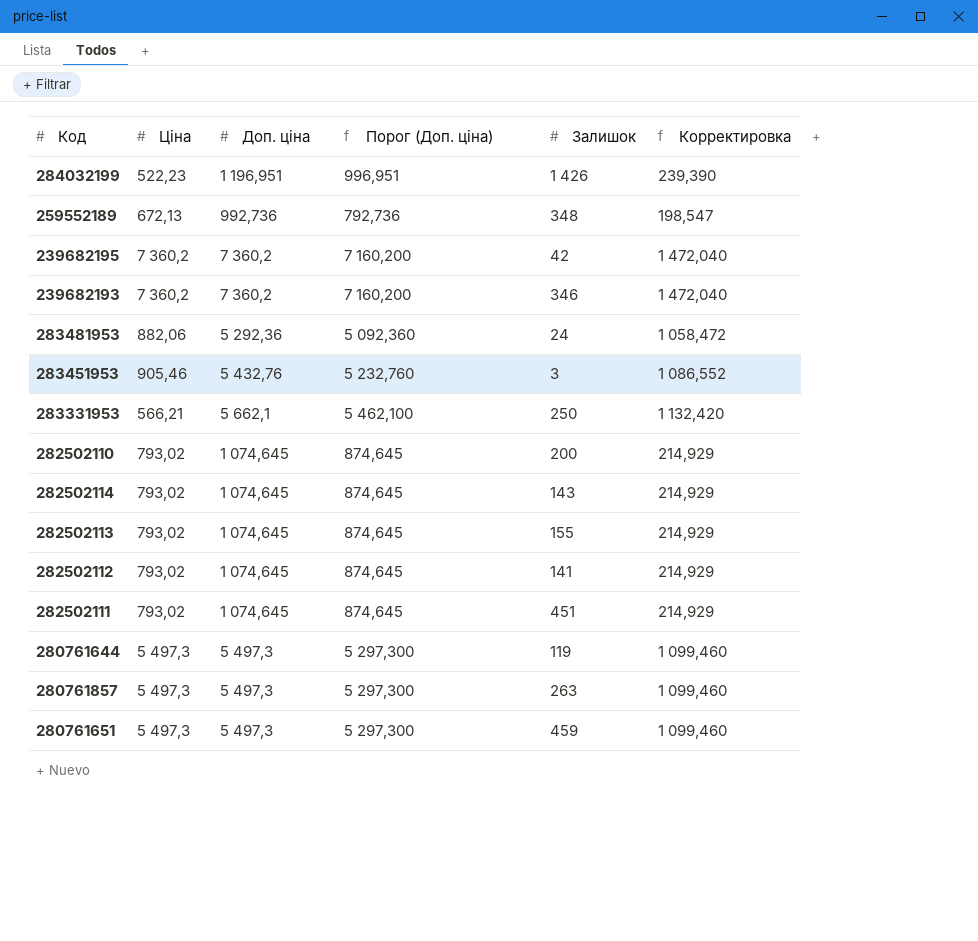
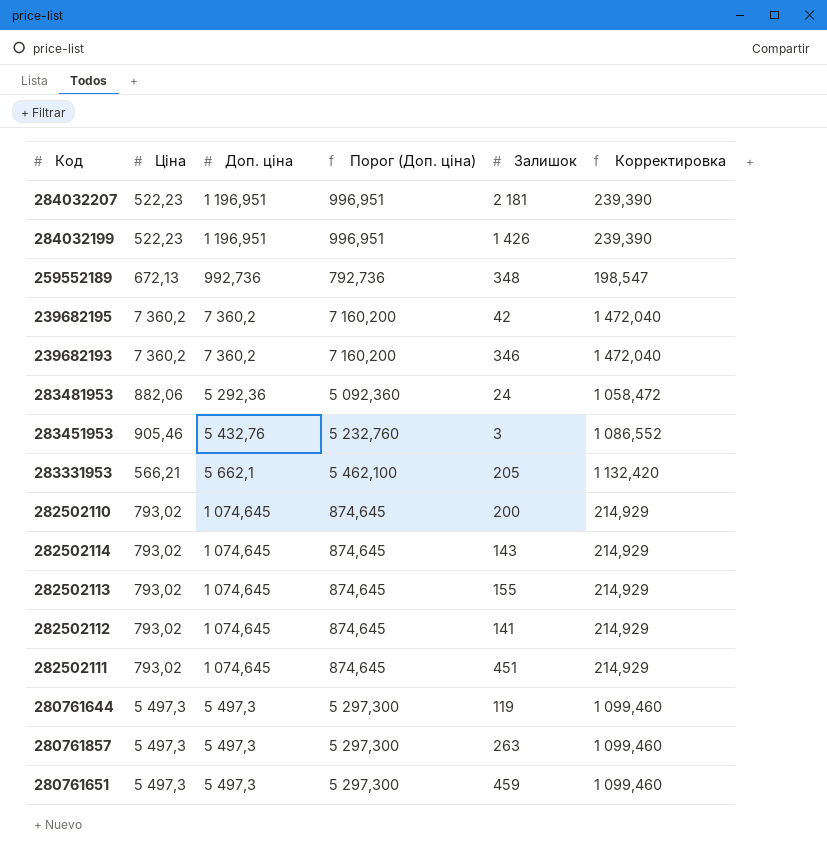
row 284032207: none -> 522,23 | 1 196,951 | 996,951 | 2 181 | 239,390
283331953 | Залишок: 250 -> 205

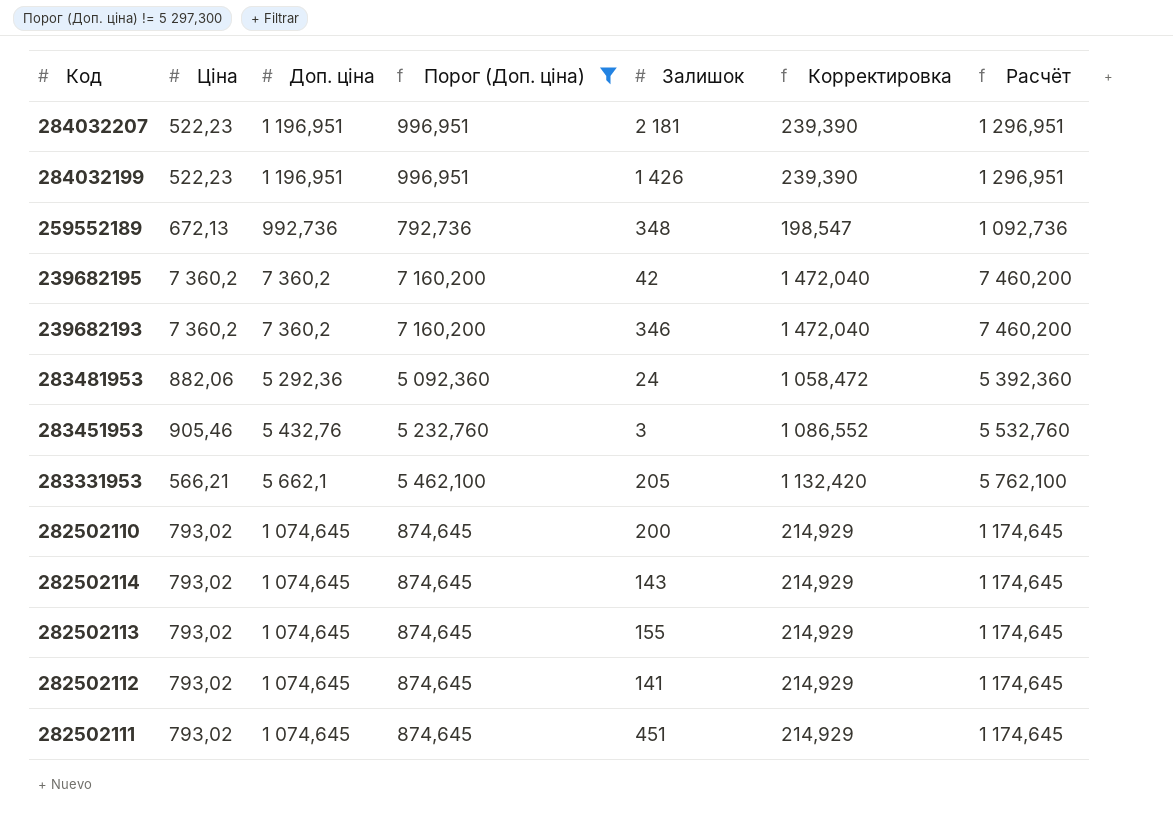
filter: none -> Порог (Доп. ціна) != 5 297,300
column Расчёт | formula: none -> [Доп. ціна] + 100

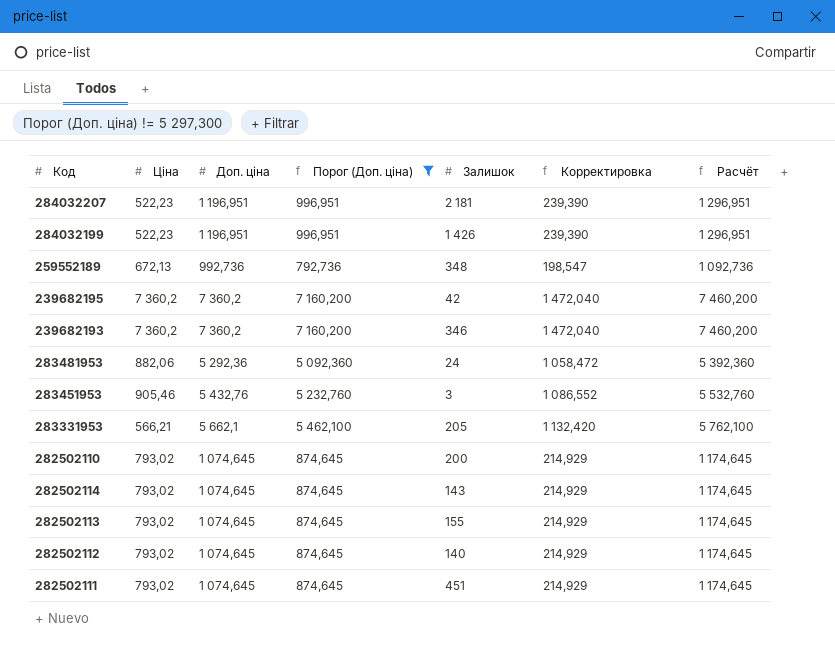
282502112 | Залишок: 141 -> 140

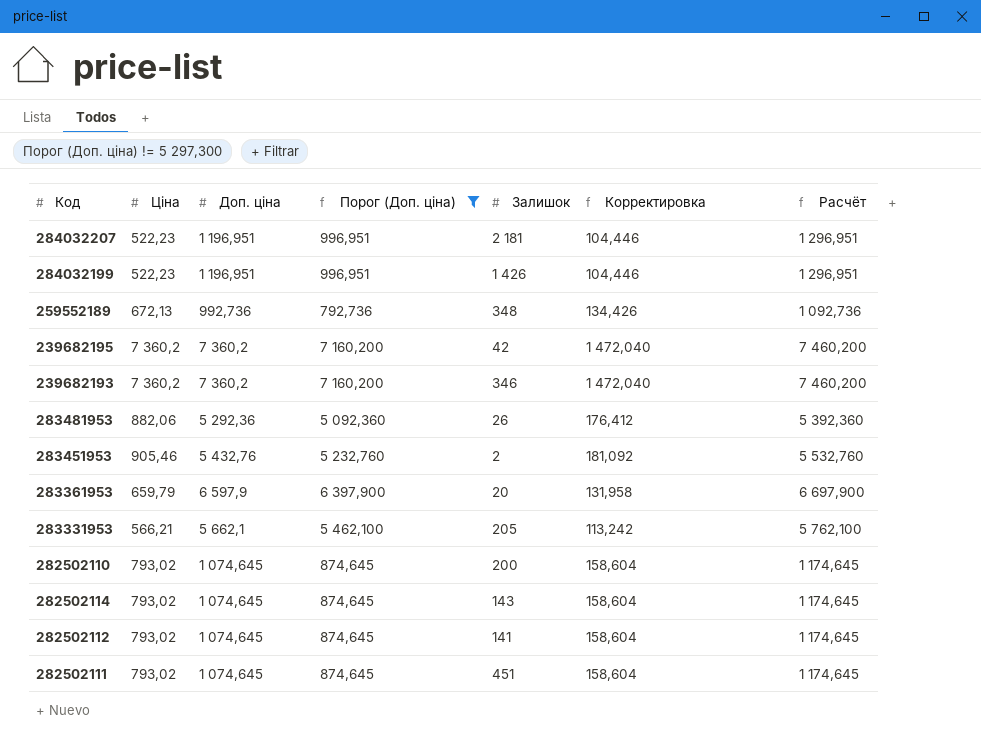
column Корректировка | formula: [Доп. ціна] * 0,2 -> [Ціна] * 0,2
row 282502113: 793,02 | 1 074,645 | 874,645 | 155 | 214,929 | 1 174,645 -> none
283481953 | Залишок: 24 -> 26
283451953 | Залишок: 3 -> 2
row 283361953: none -> 659,79 | 6 597,9 | 6 397,900 | 20 | 131,958 | 6 697,900
282502112 | Залишок: 140 -> 141

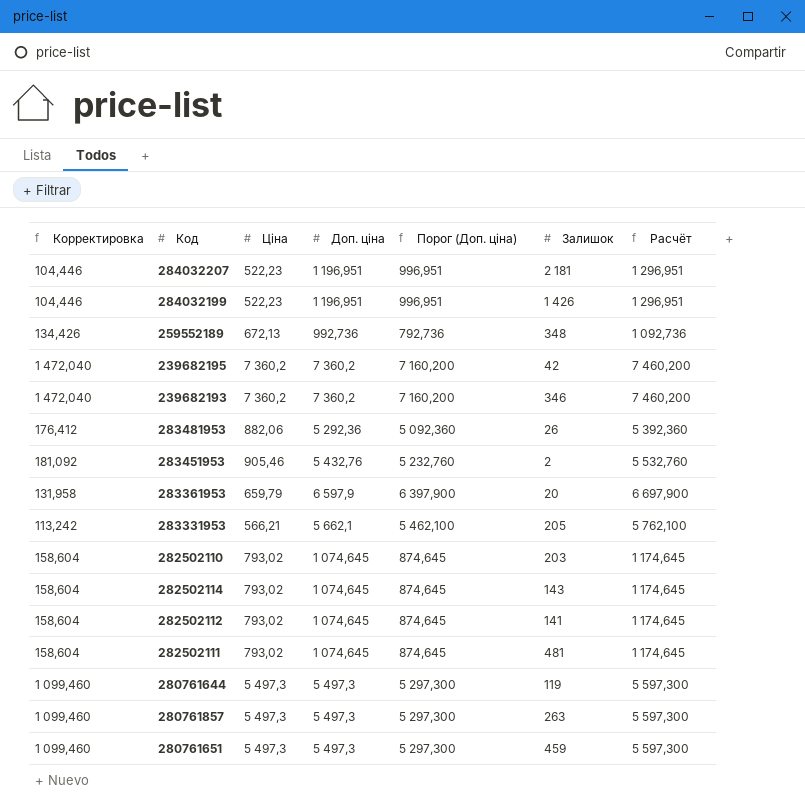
filter: Порог (Доп. ціна) != 5 297,300 -> none
column Корректировка | position: 6 -> 1
282502110 | Залишок: 200 -> 203
282502111 | Залишок: 451 -> 481

